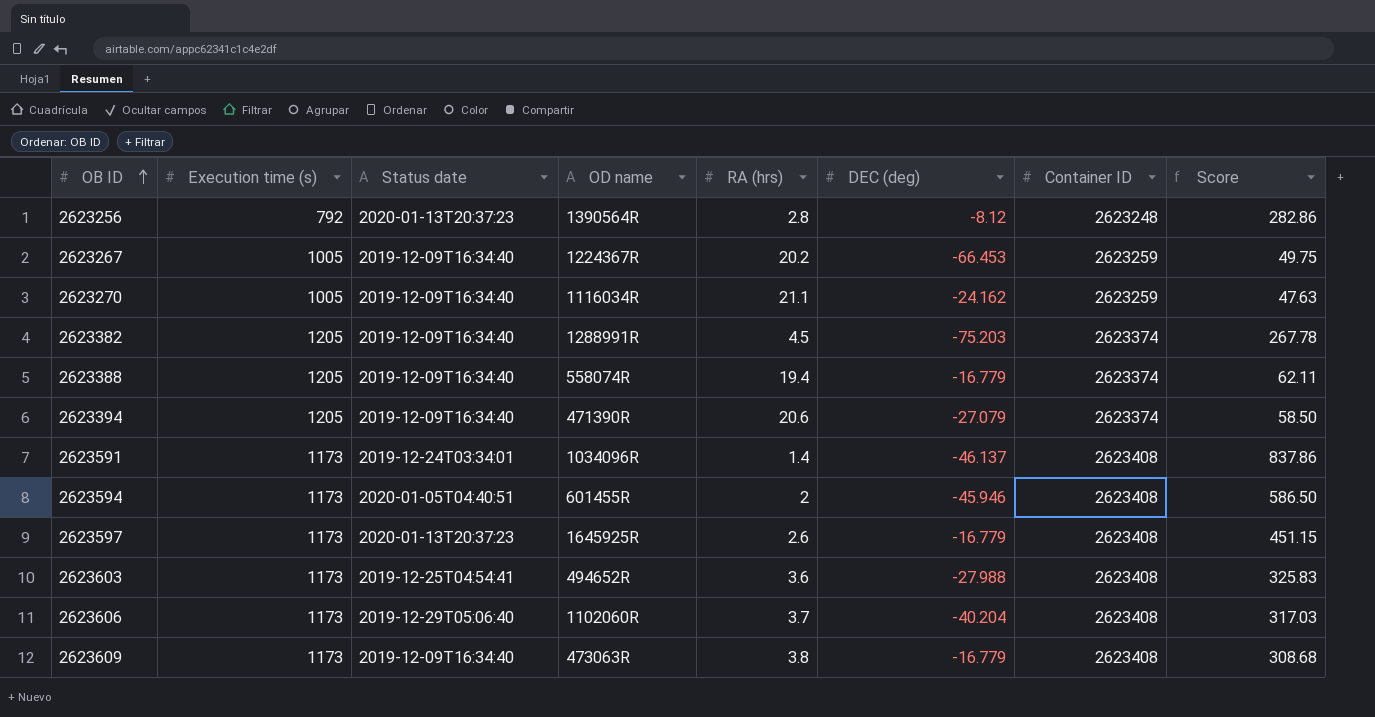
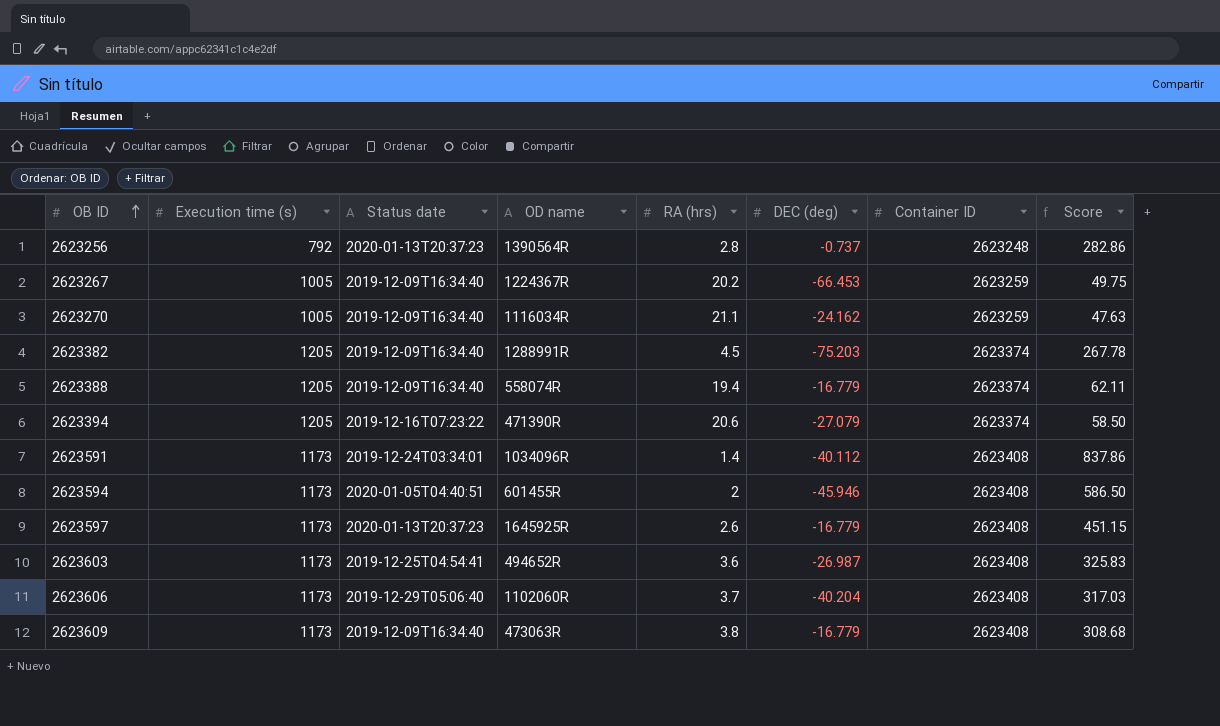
2623256 | DEC (deg): -8.12 -> -0.737
2623394 | Status date: 2019-12-09T16:34:40 -> 2019-12-16T07:23:22
2623591 | DEC (deg): -46.137 -> -40.112
2623603 | DEC (deg): -27.988 -> -26.987

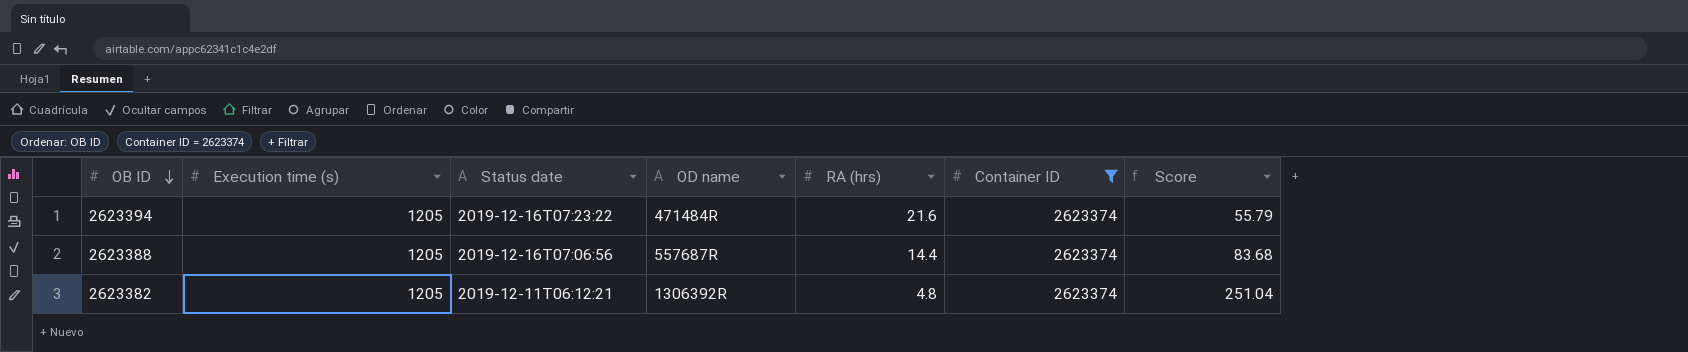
filter: none -> Container ID = 2623374
row order: OB ID ascending -> OB ID descending
column DEC (deg) | position: 6 -> none
2623394 | OD name: 471390R -> 471484R
2623394 | RA (hrs): 20.6 -> 21.6
2623394 | Score: 58.50 -> 55.79
2623388 | Status date: 2019-12-09T16:34:40 -> 2019-12-16T07:06:56
2623388 | OD name: 558074R -> 557687R
2623388 | RA (hrs): 19.4 -> 14.4
2623388 | Score: 62.11 -> 83.68
2623382 | Status date: 2019-12-09T16:34:40 -> 2019-12-11T06:12:21
2623382 | OD name: 1288991R -> 1306392R
2623382 | RA (hrs): 4.5 -> 4.8
2623382 | Score: 267.78 -> 251.04

